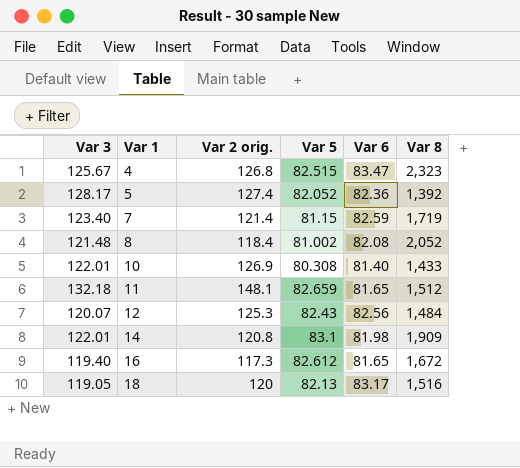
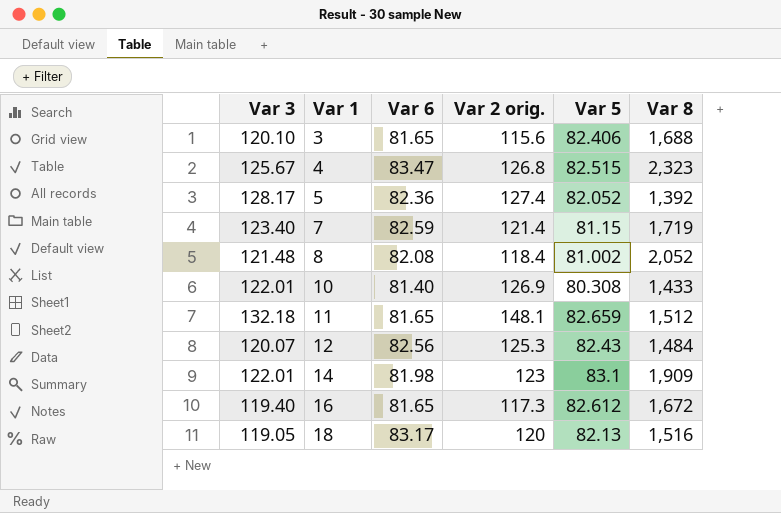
column Var 6 | position: 5 -> 3
row 3: none -> 120.10 | 81.65 | 115.6 | 82.406 | 1,688
14 | Var 2 orig.: 120.8 -> 123

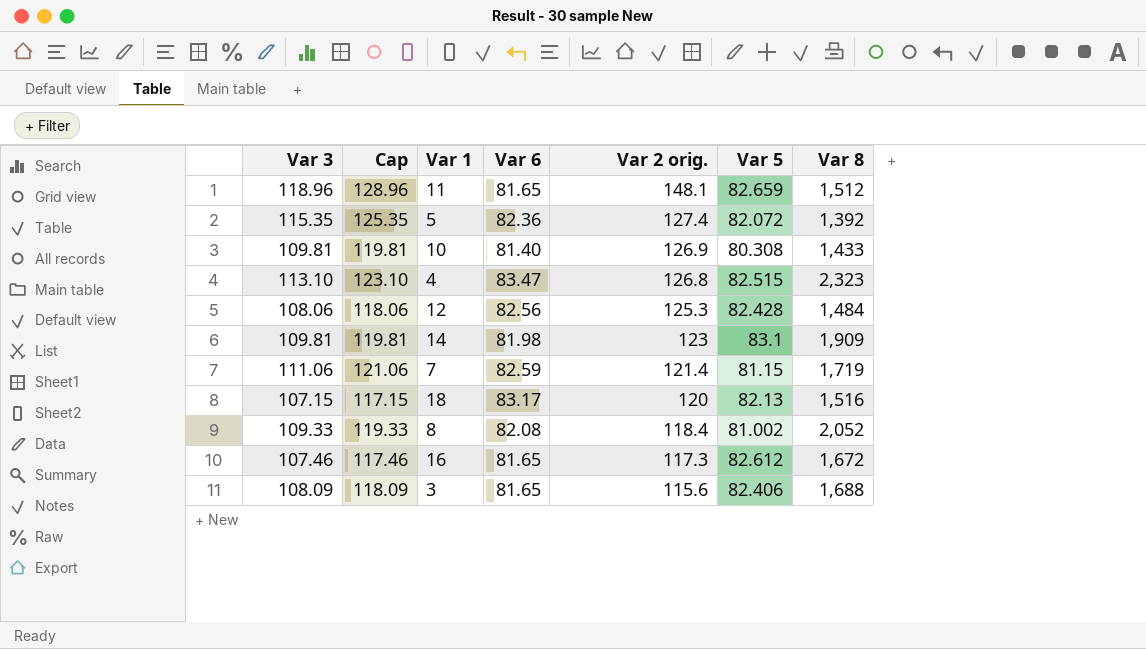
row order: Var 1 ascending -> Var 2 orig. descending
column Cap | formula: none -> [Var 3] + 10
11 | Var 3: 132.18 -> 118.96
5 | Var 3: 128.17 -> 115.35
5 | Var 5: 82.052 -> 82.072
10 | Var 3: 122.01 -> 109.81
4 | Var 3: 125.67 -> 113.10
12 | Var 3: 120.07 -> 108.06
12 | Var 5: 82.43 -> 82.428
14 | Var 3: 122.01 -> 109.81
7 | Var 3: 123.40 -> 111.06
18 | Var 3: 119.05 -> 107.15
8 | Var 3: 121.48 -> 109.33
16 | Var 3: 119.40 -> 107.46
3 | Var 3: 120.10 -> 108.09

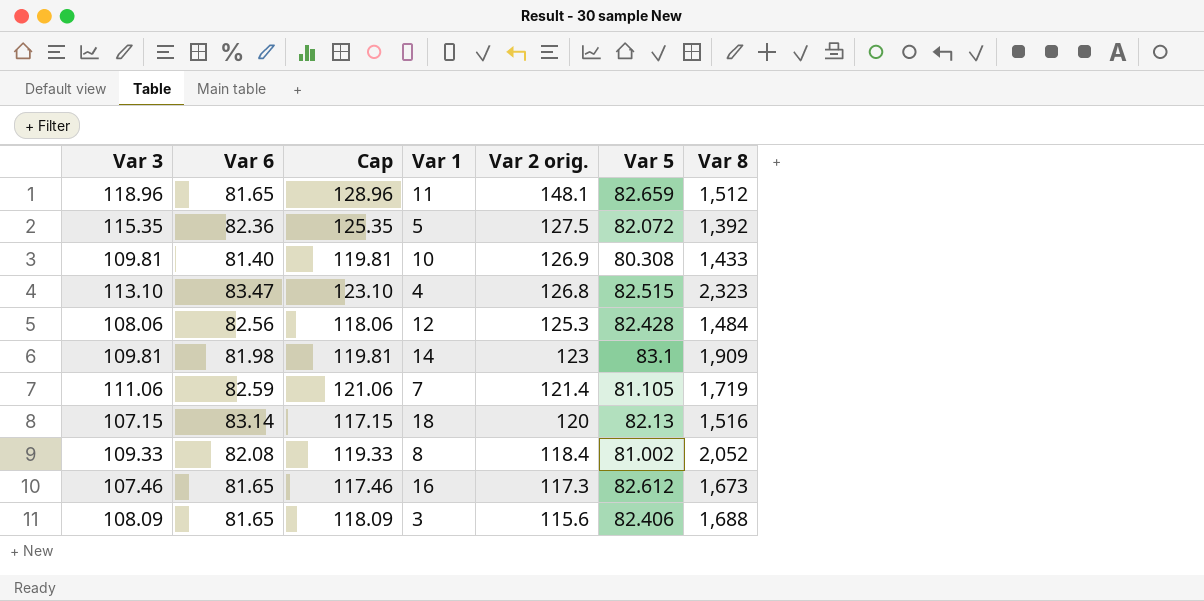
column Var 6 | position: 4 -> 2
5 | Var 2 orig.: 127.4 -> 127.5
7 | Var 5: 81.15 -> 81.105
18 | Var 6: 83.17 -> 83.14
16 | Var 8: 1,672 -> 1,673

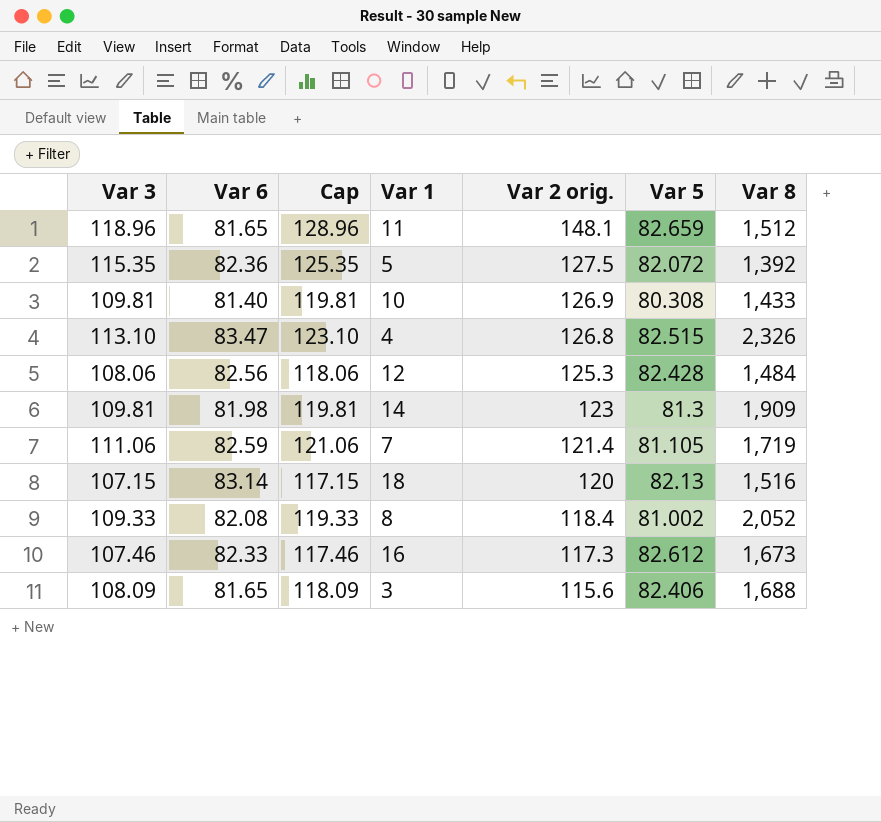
4 | Var 8: 2,323 -> 2,326
14 | Var 5: 83.1 -> 81.3
16 | Var 6: 81.65 -> 82.33

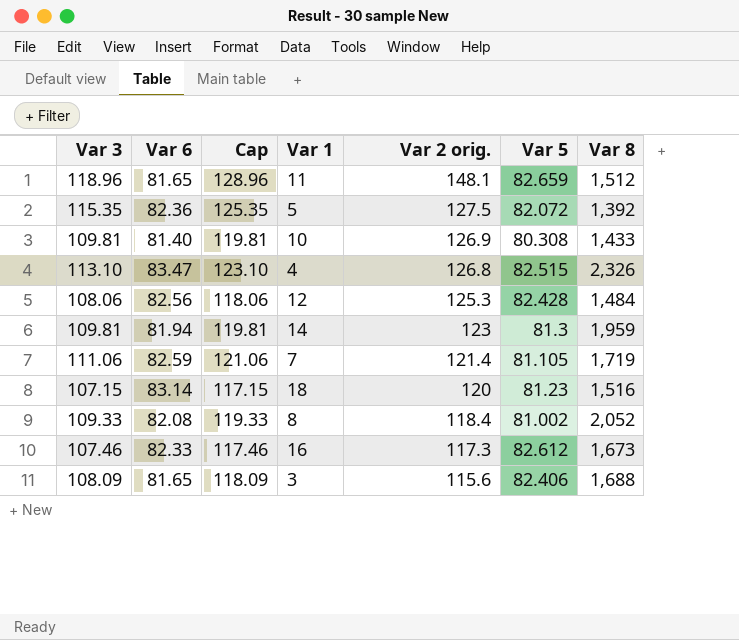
14 | Var 6: 81.98 -> 81.94
14 | Var 8: 1,909 -> 1,959
18 | Var 5: 82.13 -> 81.23

